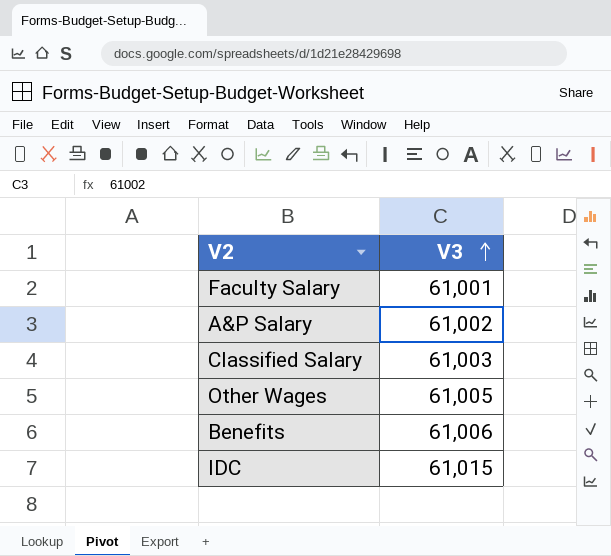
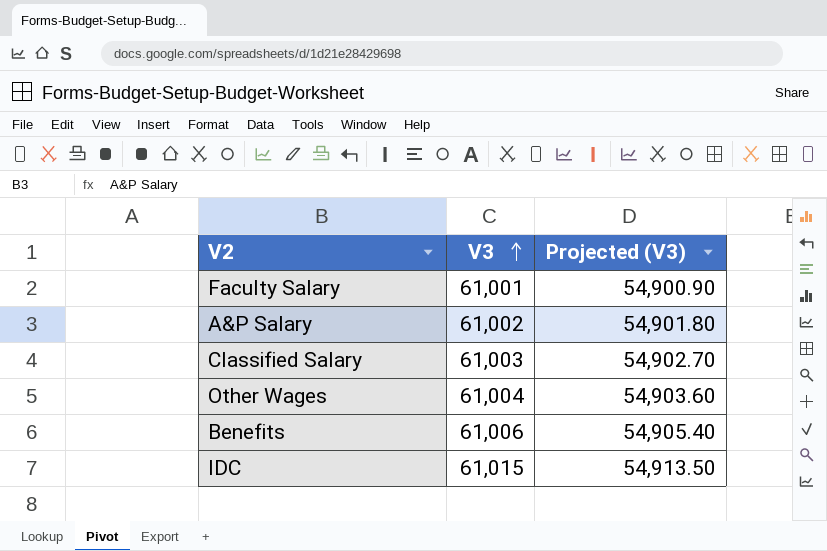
column Projected (V3) | formula: none -> [V3] * 0.9
Other Wages | V3: 61,005 -> 61,004

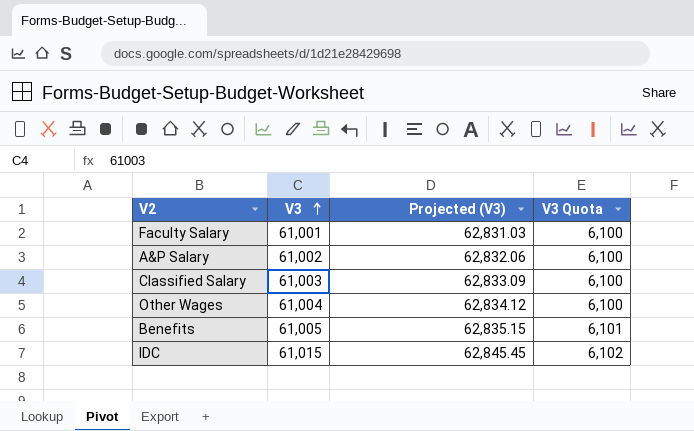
column Projected (V3) | formula: [V3] * 0.9 -> [V3] * 1.03
column V3 Quota | formula: none -> [V3] * 0.1
Benefits | V3: 61,006 -> 61,005

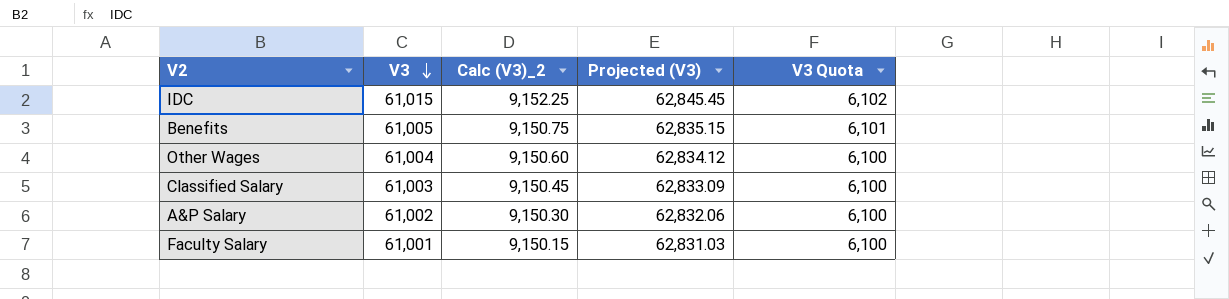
row order: V3 ascending -> V3 descending
column Calc (V3)_2 | formula: none -> [V3] * 0.15

